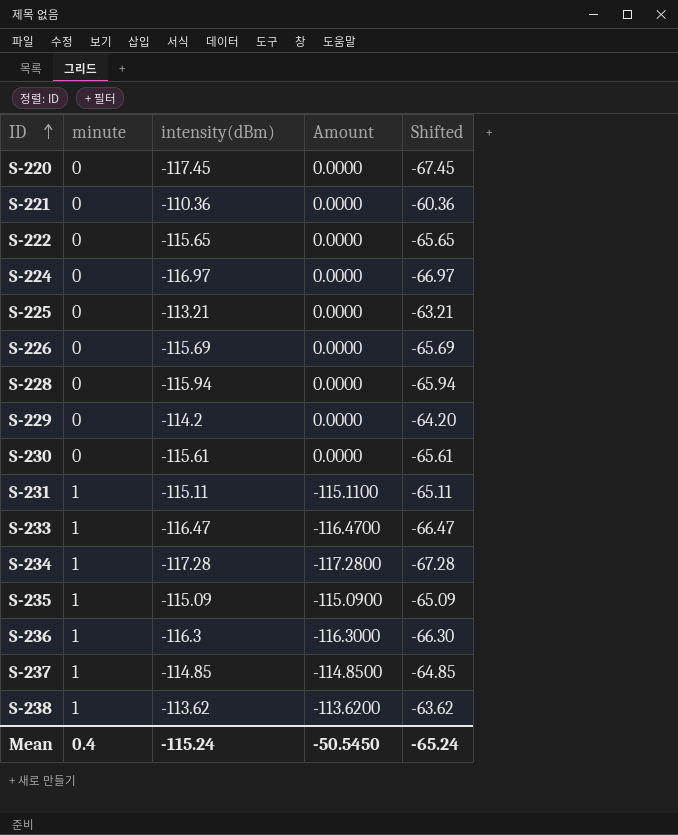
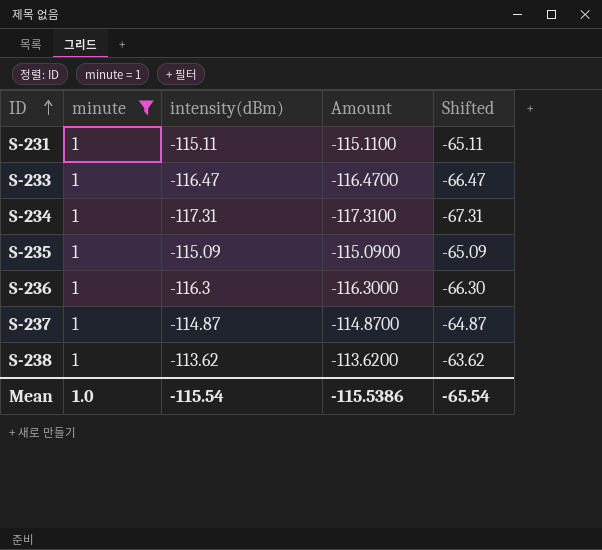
filter: none -> minute = 1
S-234 | intensity(dBm): -117.28 -> -117.31
S-234 | Amount: -117.2800 -> -117.3100
S-234 | Shifted: -67.28 -> -67.31
S-237 | intensity(dBm): -114.85 -> -114.87
S-237 | Amount: -114.8500 -> -114.8700
S-237 | Shifted: -64.85 -> -64.87
Mean | minute: 0.4 -> 1.0
Mean | intensity(dBm): -115.24 -> -115.54
Mean | Amount: -50.5450 -> -115.5386
Mean | Shifted: -65.24 -> -65.54

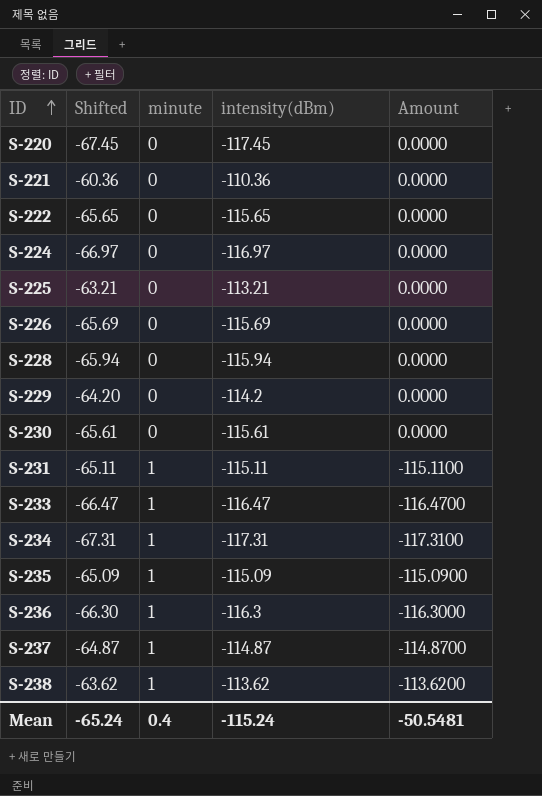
filter: minute = 1 -> none
column Shifted | position: 5 -> 2
Mean | Shifted: -65.54 -> -65.24
Mean | minute: 1.0 -> 0.4
Mean | intensity(dBm): -115.54 -> -115.24
Mean | Amount: -115.5386 -> -50.5481

